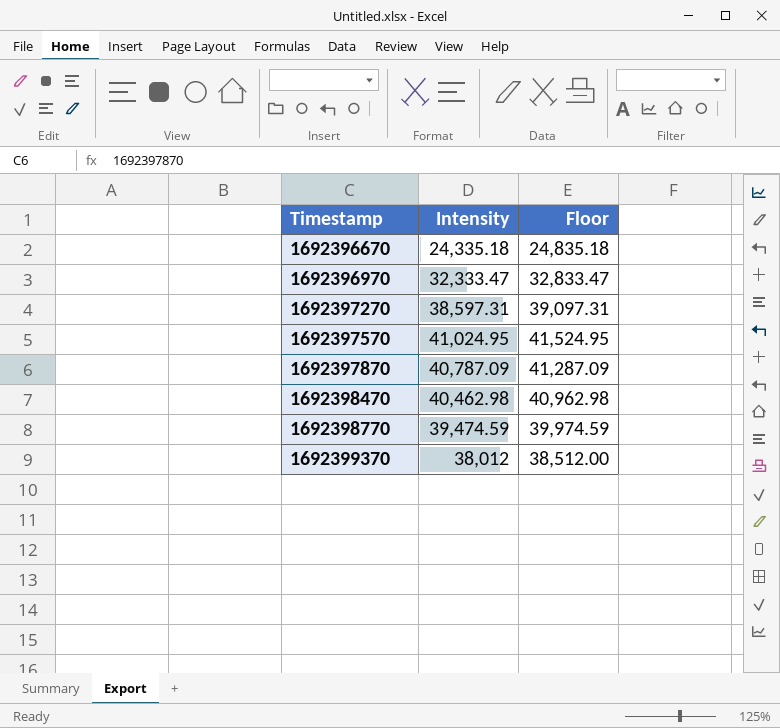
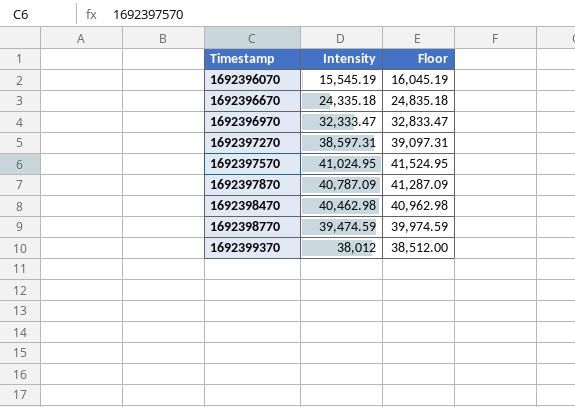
row 1692396070: none -> 15,545.19 | 16,045.19

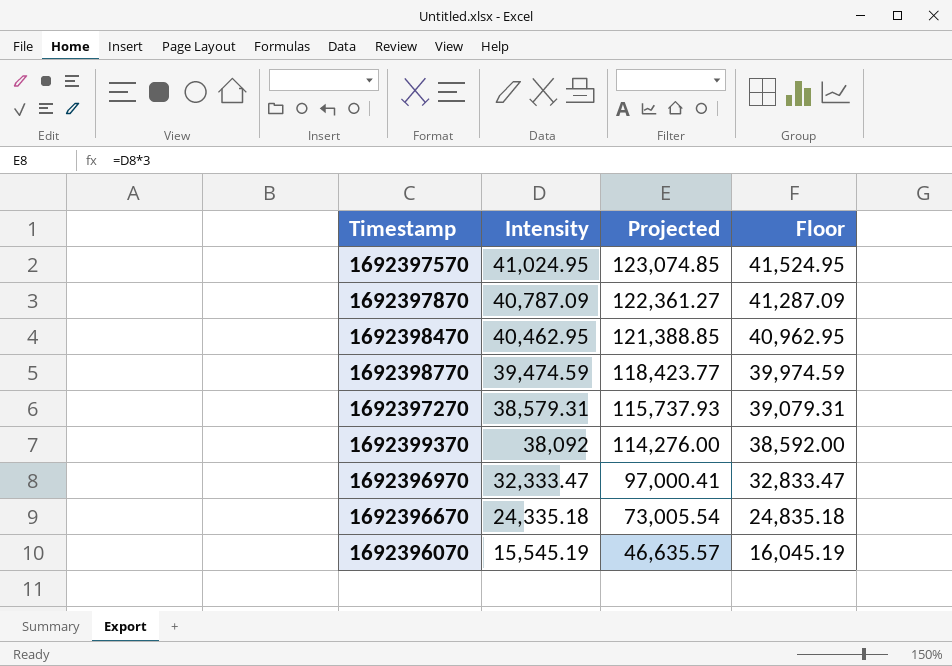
row order: Timestamp ascending -> Intensity descending
column Projected | formula: none -> [Intensity] * 3
1692398470 | Intensity: 40,462.98 -> 40,462.95
1692398470 | Floor: 40,962.98 -> 40,962.95
1692397270 | Intensity: 38,597.31 -> 38,579.31
1692397270 | Floor: 39,097.31 -> 39,079.31
1692399370 | Intensity: 38,012 -> 38,092
1692399370 | Floor: 38,512.00 -> 38,592.00

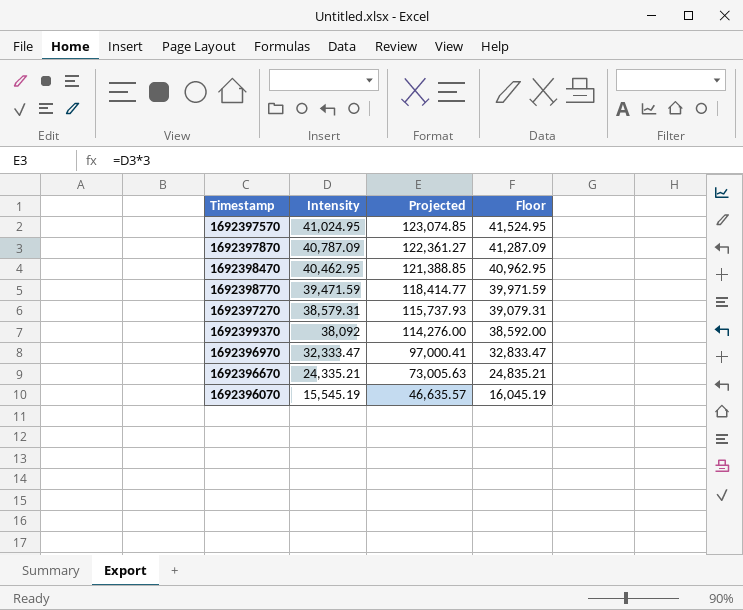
1692398770 | Intensity: 39,474.59 -> 39,471.59
1692398770 | Projected: 118,423.77 -> 118,414.77
1692398770 | Floor: 39,974.59 -> 39,971.59
1692396670 | Intensity: 24,335.18 -> 24,335.21
1692396670 | Projected: 73,005.54 -> 73,005.63
1692396670 | Floor: 24,835.18 -> 24,835.21

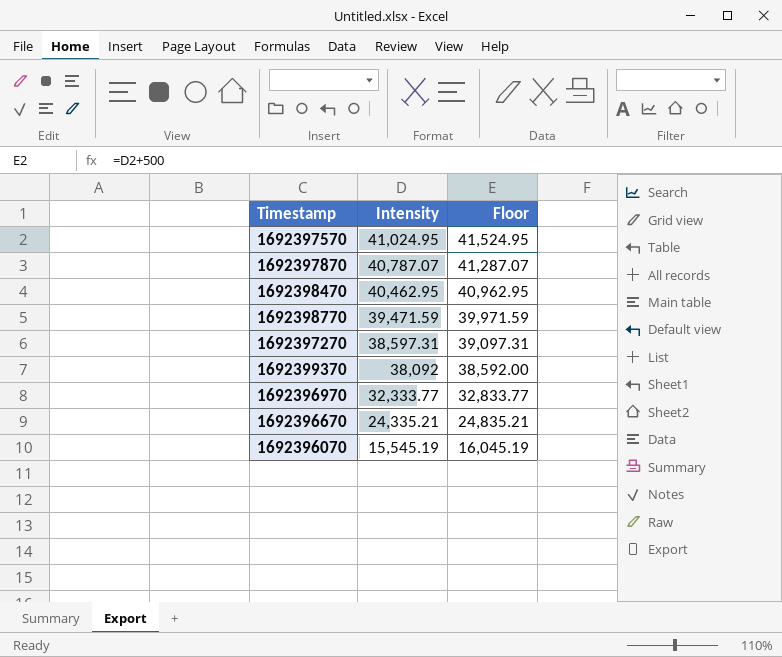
column Projected | formula: [Intensity] * 3 -> none
1692397870 | Intensity: 40,787.09 -> 40,787.07
1692397870 | Floor: 41,287.09 -> 41,287.07
1692397270 | Intensity: 38,579.31 -> 38,597.31
1692397270 | Floor: 39,079.31 -> 39,097.31
1692396970 | Intensity: 32,333.47 -> 32,333.77
1692396970 | Floor: 32,833.47 -> 32,833.77

